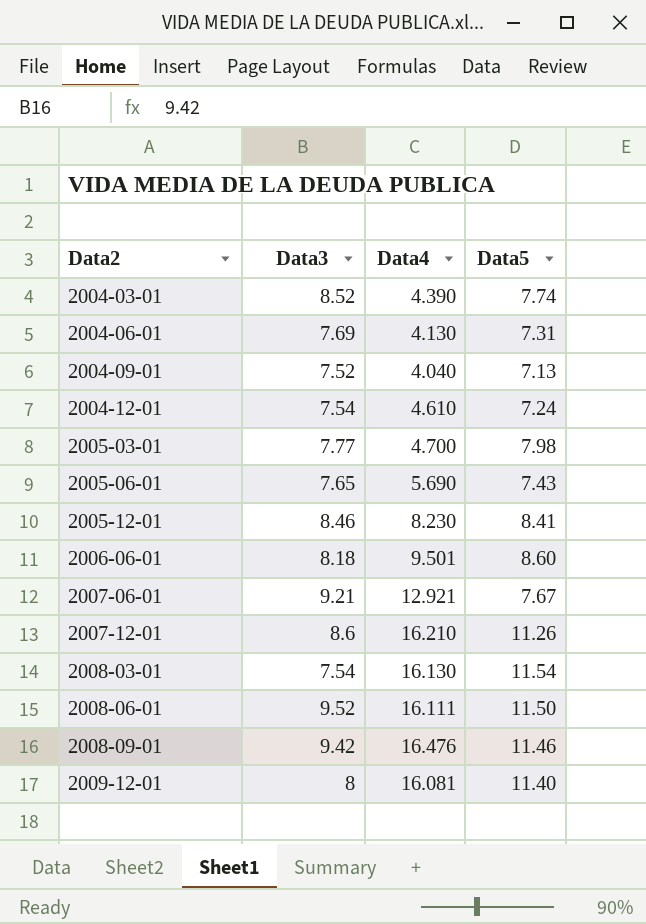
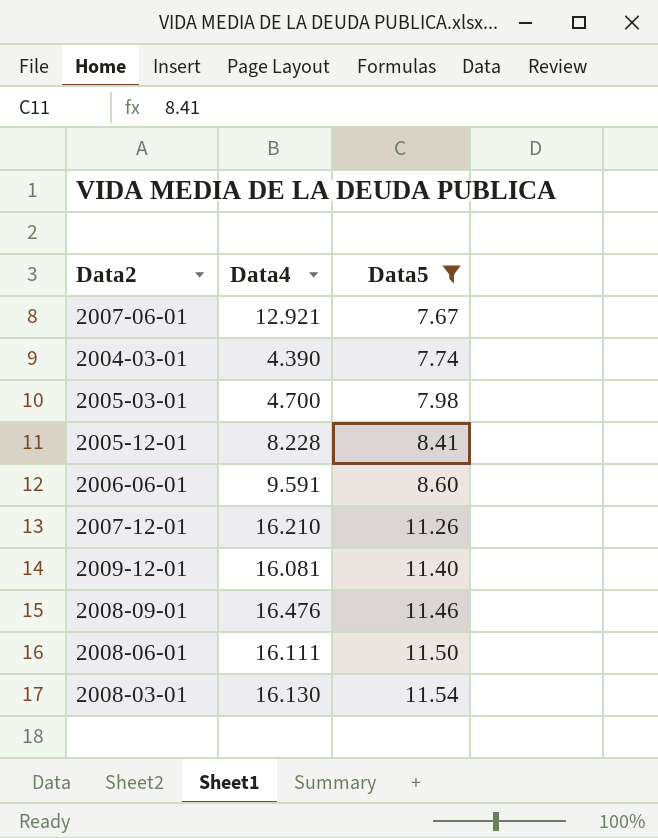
filter: none -> Data5 >= 7.67
row order: Data2 ascending -> Data5 ascending
column Data3 | position: 2 -> none
2005-12-01 | Data4: 8.230 -> 8.228
2006-06-01 | Data4: 9.501 -> 9.591

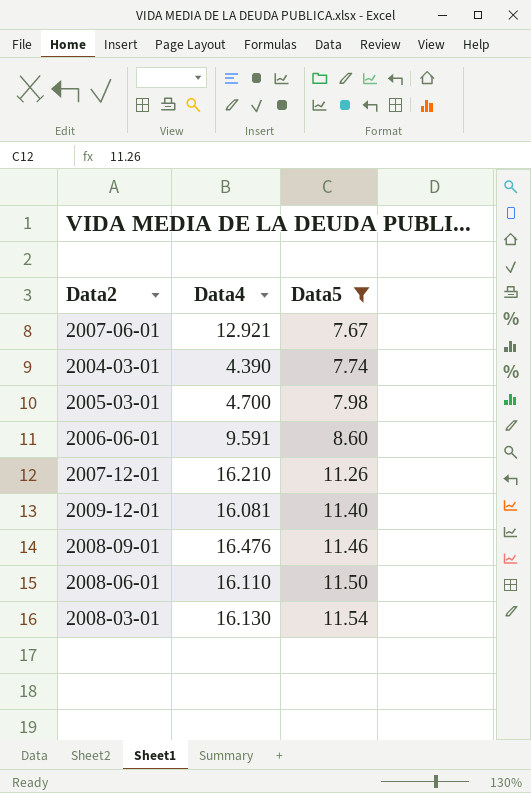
row 2005-12-01: 8.228 | 8.41 -> none
2008-06-01 | Data4: 16.111 -> 16.110

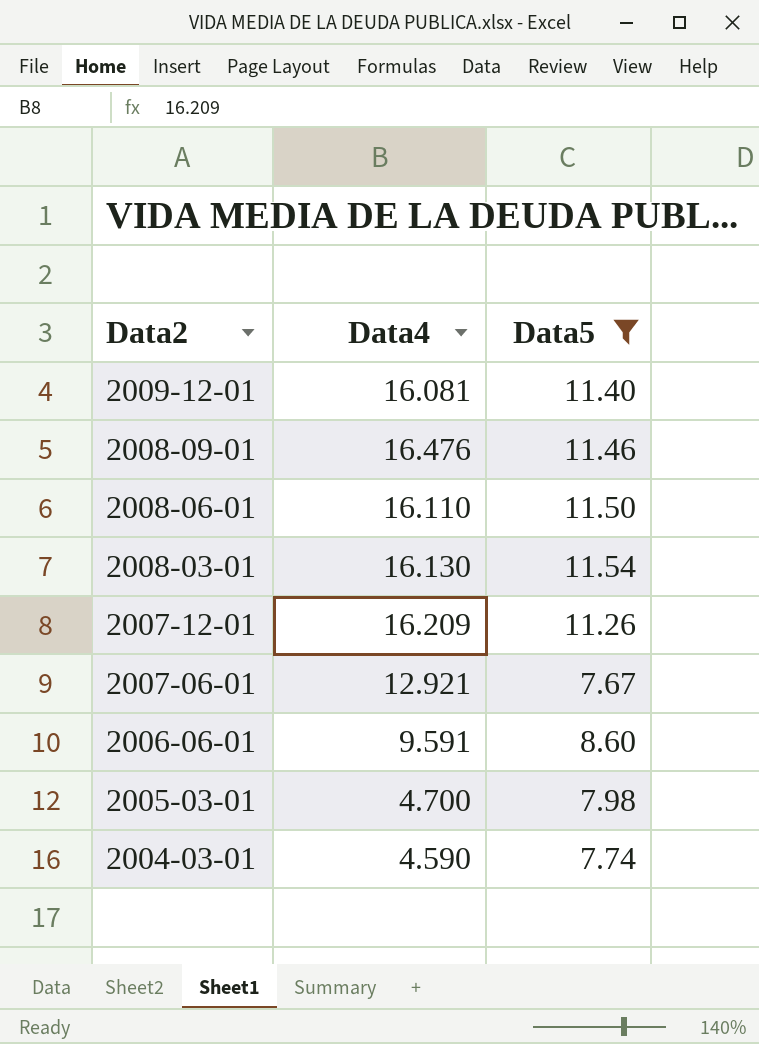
row order: Data5 ascending -> Data2 descending
2007-12-01 | Data4: 16.210 -> 16.209
2004-03-01 | Data4: 4.390 -> 4.590

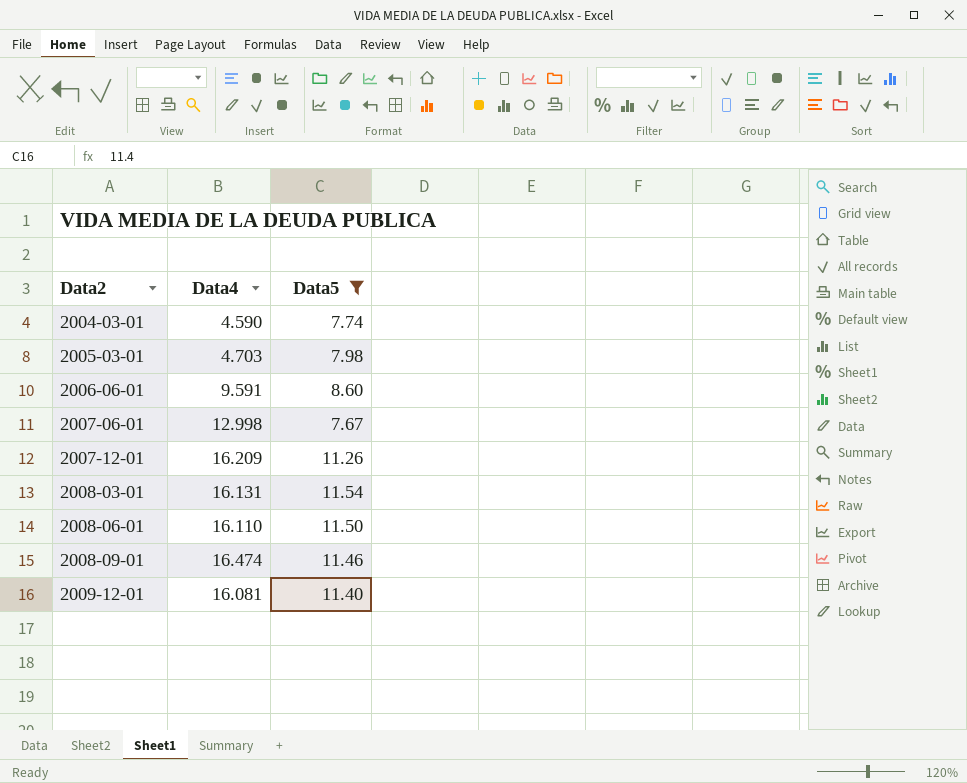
row order: Data2 descending -> Data2 ascending
2005-03-01 | Data4: 4.700 -> 4.703
2007-06-01 | Data4: 12.921 -> 12.998
2008-03-01 | Data4: 16.130 -> 16.131
2008-09-01 | Data4: 16.476 -> 16.474

